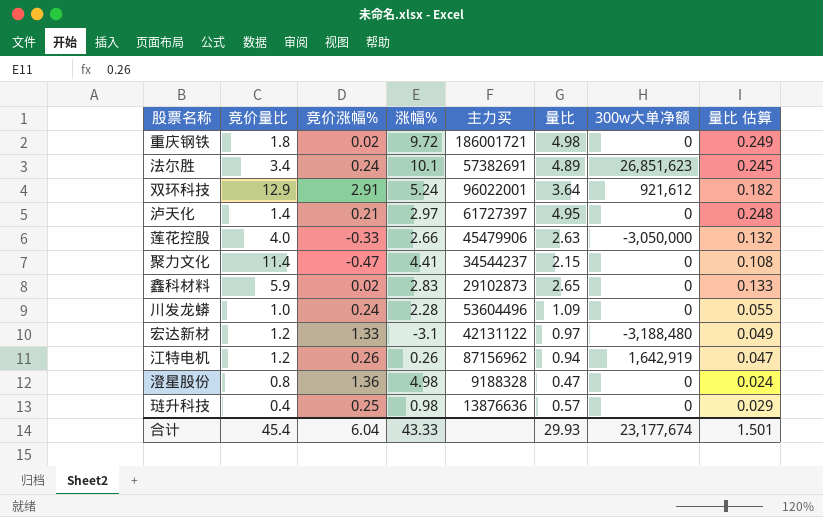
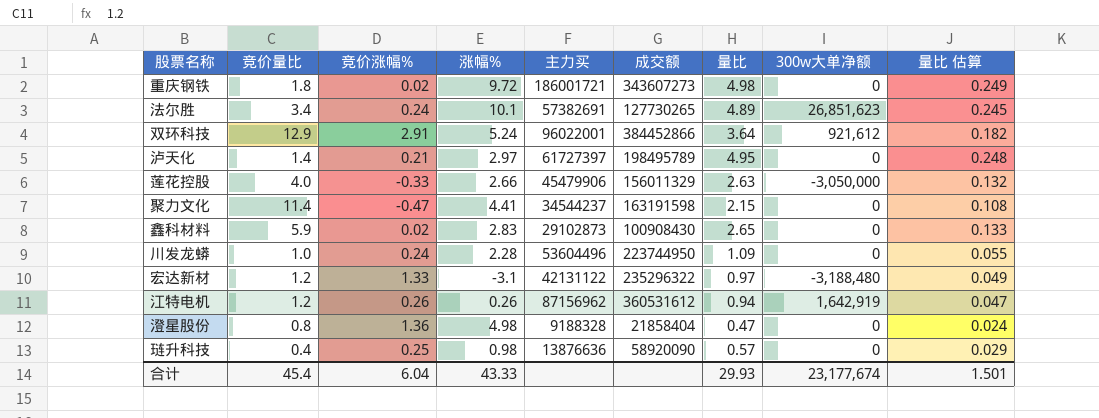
column 成交额 | position: none -> 6

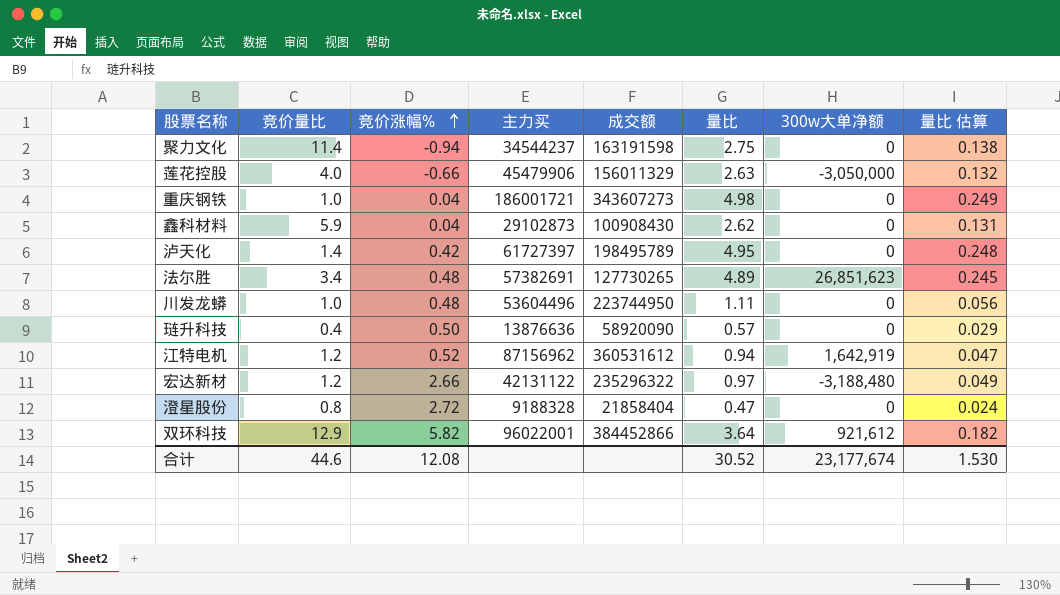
row order: none -> 竞价涨幅% ascending
column 涨幅% | position: 4 -> none
聚力文化 | 竞价涨幅%: -0.47 -> -0.94
聚力文化 | 量比: 2.15 -> 2.75
聚力文化 | 量比 估算: 0.108 -> 0.138
莲花控股 | 竞价涨幅%: -0.33 -> -0.66
重庆钢铁 | 竞价量比: 1.8 -> 1.0
重庆钢铁 | 竞价涨幅%: 0.02 -> 0.04
鑫科材料 | 竞价涨幅%: 0.02 -> 0.04
鑫科材料 | 量比: 2.65 -> 2.62
鑫科材料 | 量比 估算: 0.133 -> 0.131
泸天化 | 竞价涨幅%: 0.21 -> 0.42
法尔胜 | 竞价涨幅%: 0.24 -> 0.48
川发龙蟒 | 竞价涨幅%: 0.24 -> 0.48
川发龙蟒 | 量比: 1.09 -> 1.11
川发龙蟒 | 量比 估算: 0.055 -> 0.056
琏升科技 | 竞价涨幅%: 0.25 -> 0.50
江特电机 | 竞价涨幅%: 0.26 -> 0.52
宏达新材 | 竞价涨幅%: 1.33 -> 2.66
澄星股份 | 竞价涨幅%: 1.36 -> 2.72
双环科技 | 竞价涨幅%: 2.91 -> 5.82
合计 | 竞价量比: 45.4 -> 44.6
合计 | 竞价涨幅%: 6.04 -> 12.08
合计 | 量比: 29.93 -> 30.52
合计 | 量比 估算: 1.501 -> 1.530

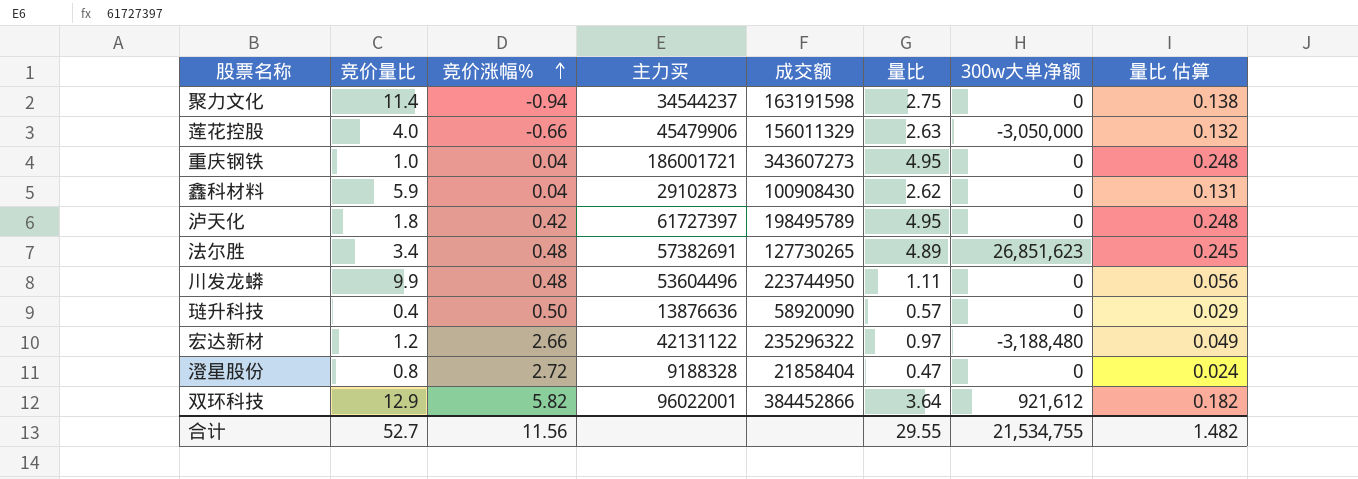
row 江特电机: 1.2 | 0.52 | 87156962 | 360531612 | 0.94 | 1,642,919 | 0.047 -> none
重庆钢铁 | 量比: 4.98 -> 4.95
重庆钢铁 | 量比 估算: 0.249 -> 0.248
泸天化 | 竞价量比: 1.4 -> 1.8
川发龙蟒 | 竞价量比: 1.0 -> 9.9
合计 | 竞价量比: 44.6 -> 52.7
合计 | 竞价涨幅%: 12.08 -> 11.56
合计 | 量比: 30.52 -> 29.55
合计 | 300w大单净额: 23,177,674 -> 21,534,755
合计 | 量比 估算: 1.530 -> 1.482

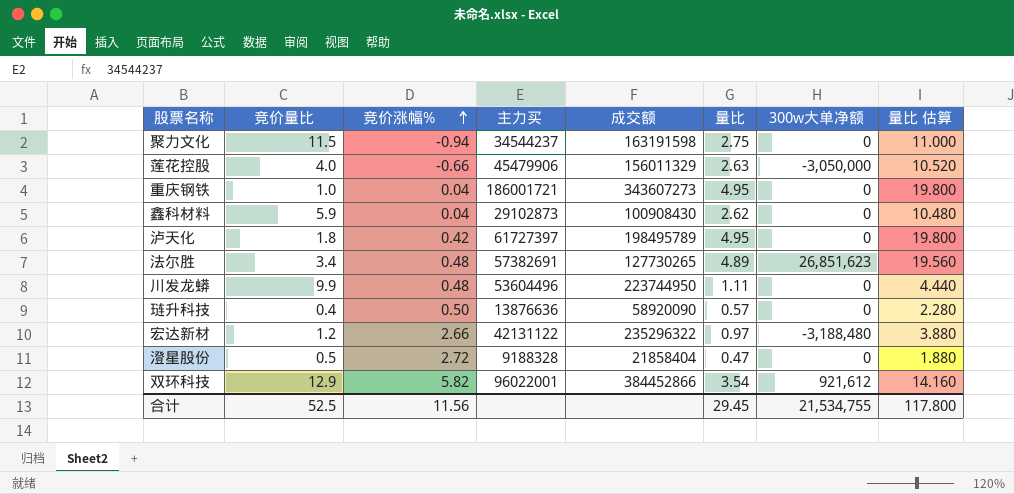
column 量比 估算 | formula: [量比] * 0.05 -> [量比] * 4
聚力文化 | 竞价量比: 11.4 -> 11.5
澄星股份 | 竞价量比: 0.8 -> 0.5
双环科技 | 量比: 3.64 -> 3.54
合计 | 竞价量比: 52.7 -> 52.5
合计 | 量比: 29.55 -> 29.45
合计 | 量比 估算: 1.482 -> 117.800

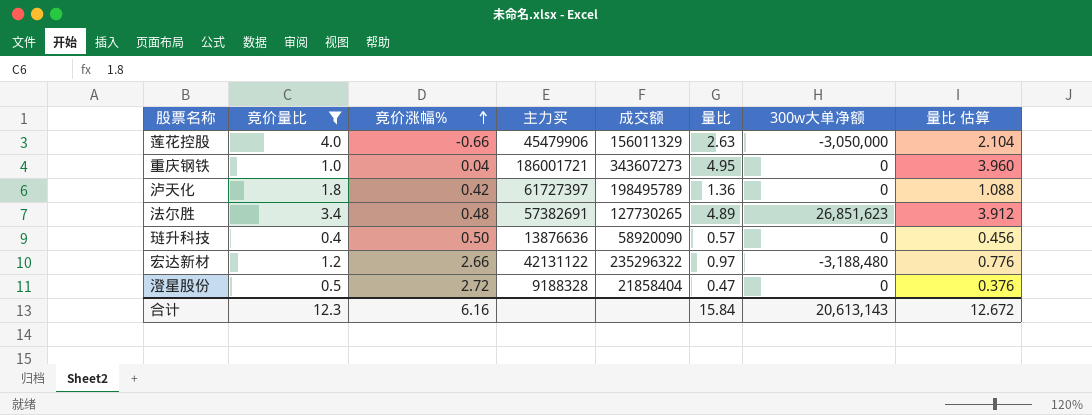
filter: none -> 竞价量比 <= 4.0
column 量比 估算 | formula: [量比] * 4 -> [量比] * 0.8
泸天化 | 量比: 4.95 -> 1.36
合计 | 竞价量比: 52.5 -> 12.3
合计 | 竞价涨幅%: 11.56 -> 6.16
合计 | 量比: 29.45 -> 15.84
合计 | 300w大单净额: 21,534,755 -> 20,613,143
合计 | 量比 估算: 117.800 -> 12.672

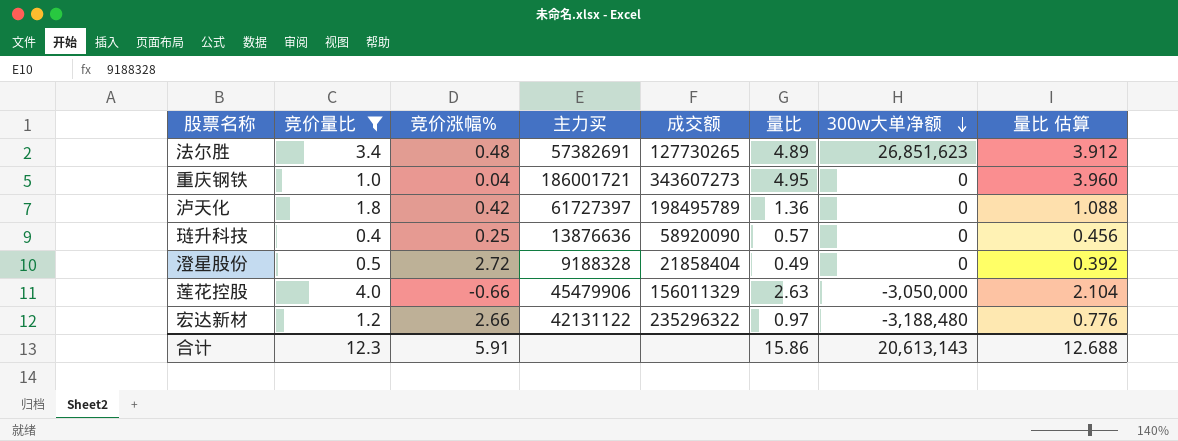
row order: 竞价涨幅% ascending -> 300w大单净额 descending
琏升科技 | 竞价涨幅%: 0.50 -> 0.25
澄星股份 | 量比: 0.47 -> 0.49
澄星股份 | 量比 估算: 0.376 -> 0.392
合计 | 竞价涨幅%: 6.16 -> 5.91
合计 | 量比: 15.84 -> 15.86
合计 | 量比 估算: 12.672 -> 12.688

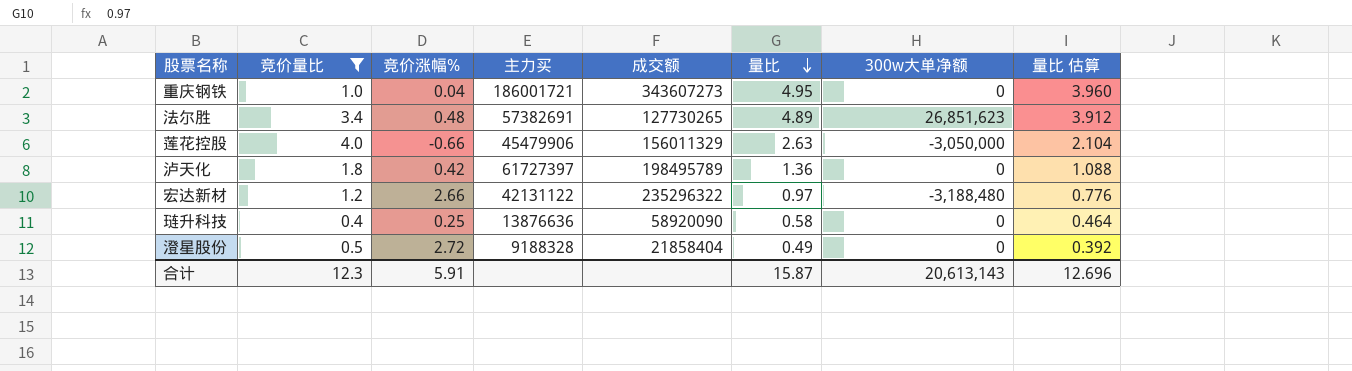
row order: 300w大单净额 descending -> 量比 descending
琏升科技 | 量比: 0.57 -> 0.58
琏升科技 | 量比 估算: 0.456 -> 0.464
合计 | 量比: 15.86 -> 15.87
合计 | 量比 估算: 12.688 -> 12.696

